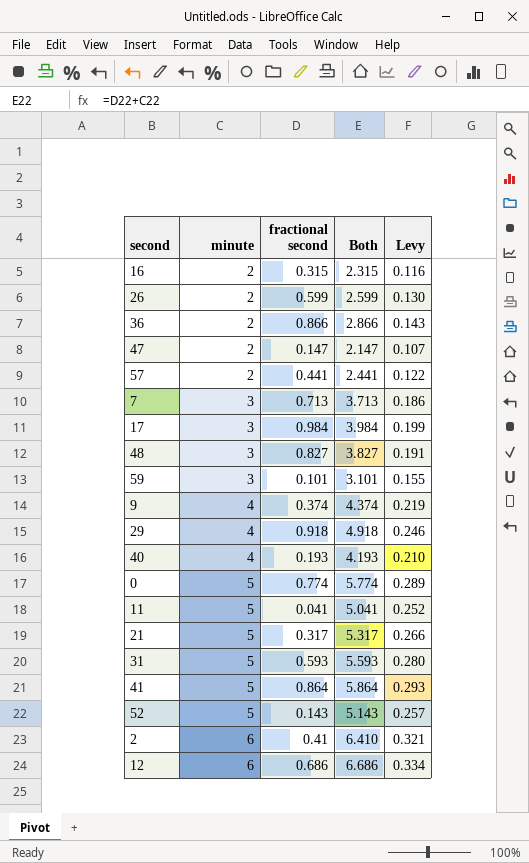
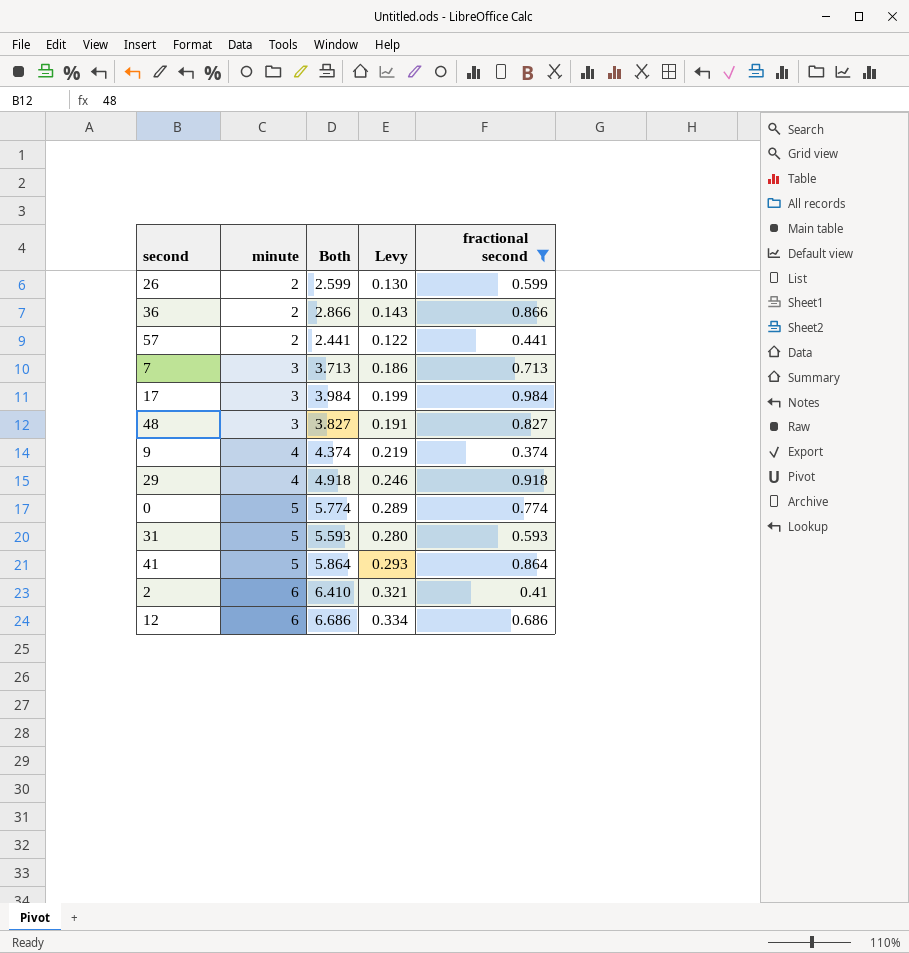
filter: none -> fractional second >= 0.374
column fractional second | position: 3 -> 5

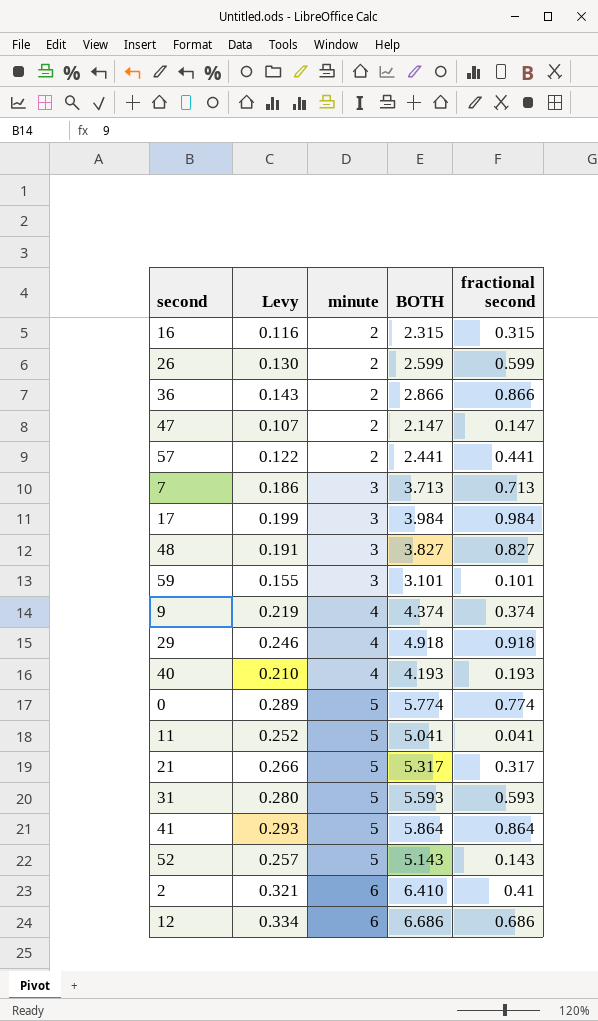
filter: fractional second >= 0.374 -> none
column Levy | position: 4 -> 2
column name: Both -> BOTH

